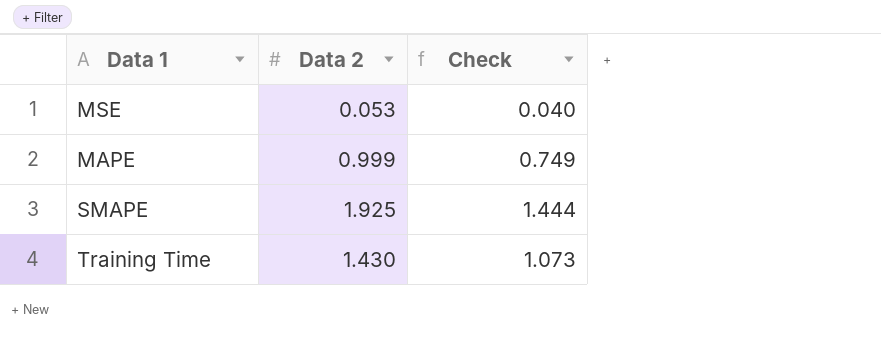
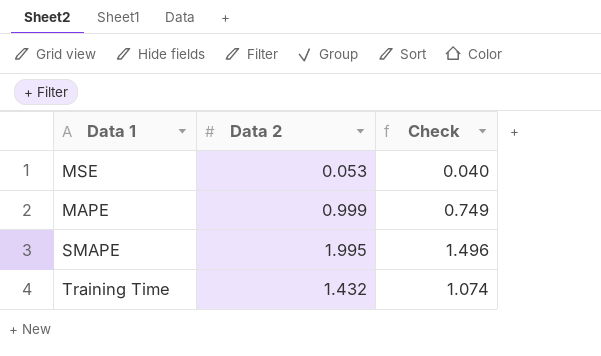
SMAPE | Data 2: 1.925 -> 1.995
SMAPE | Check: 1.444 -> 1.496
Training Time | Data 2: 1.430 -> 1.432
Training Time | Check: 1.073 -> 1.074

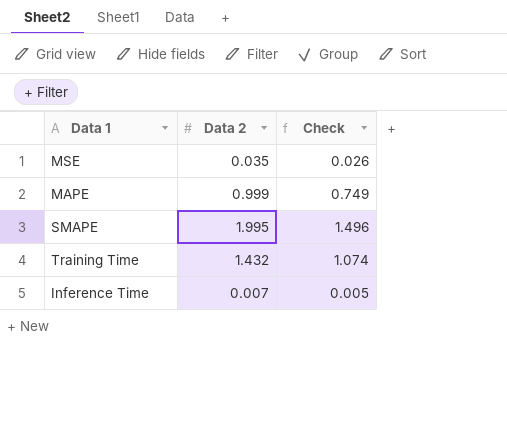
MSE | Data 2: 0.053 -> 0.035
MSE | Check: 0.040 -> 0.026
row Inference Time: none -> 0.007 | 0.005

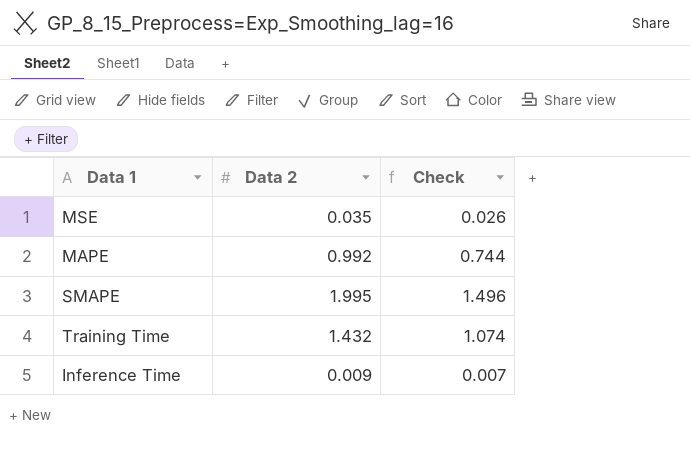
MAPE | Data 2: 0.999 -> 0.992
MAPE | Check: 0.749 -> 0.744
Inference Time | Data 2: 0.007 -> 0.009
Inference Time | Check: 0.005 -> 0.007

